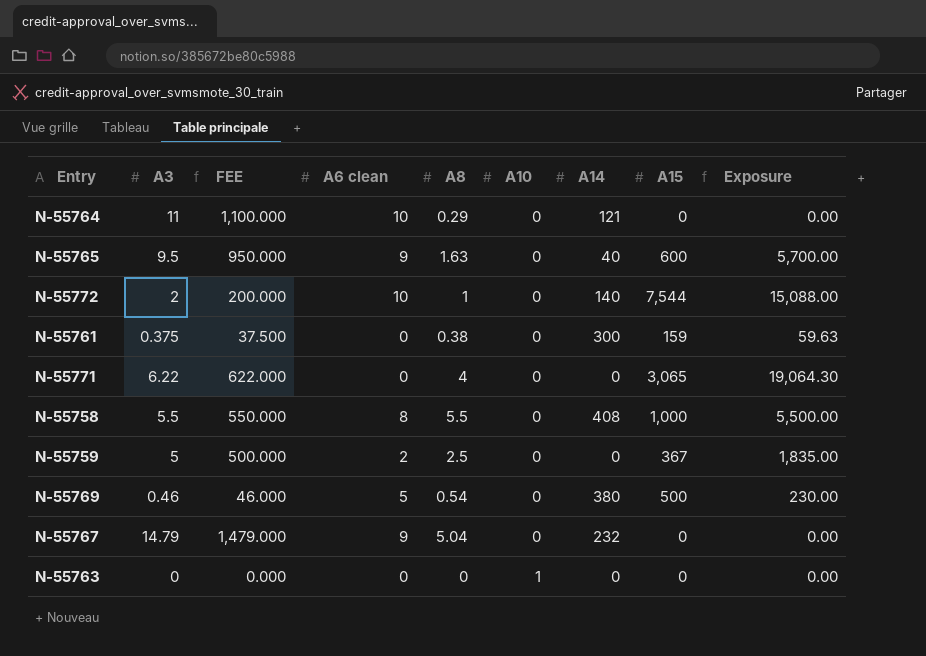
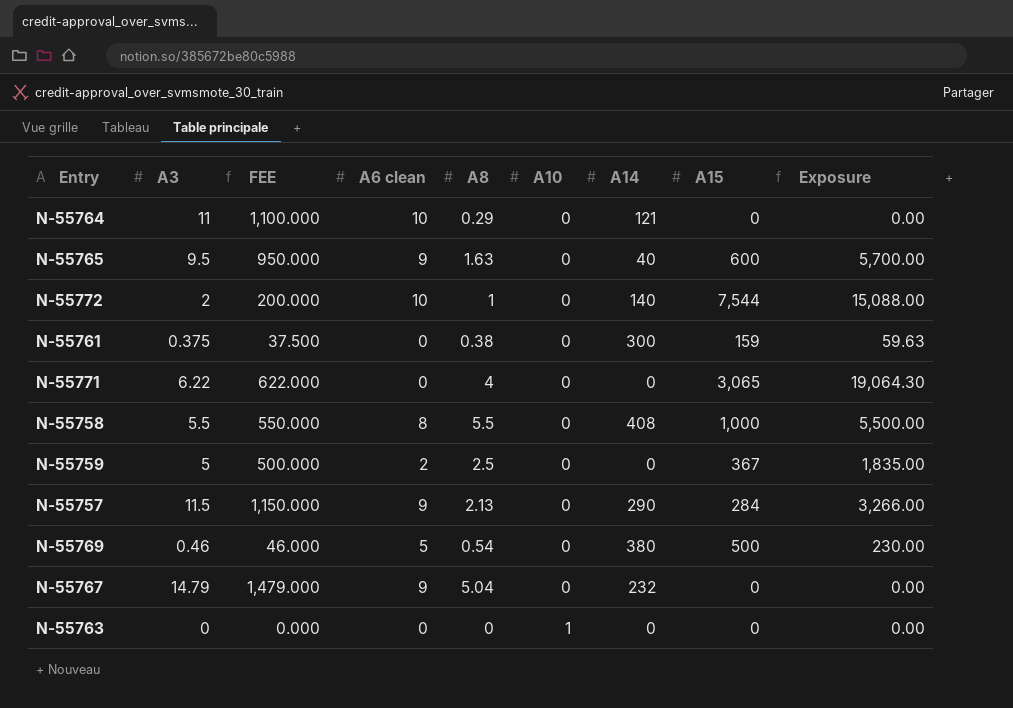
row N-55757: none -> 11.5 | 1,150.000 | 9 | 2.13 | 0 | 290 | 284 | 3,266.00

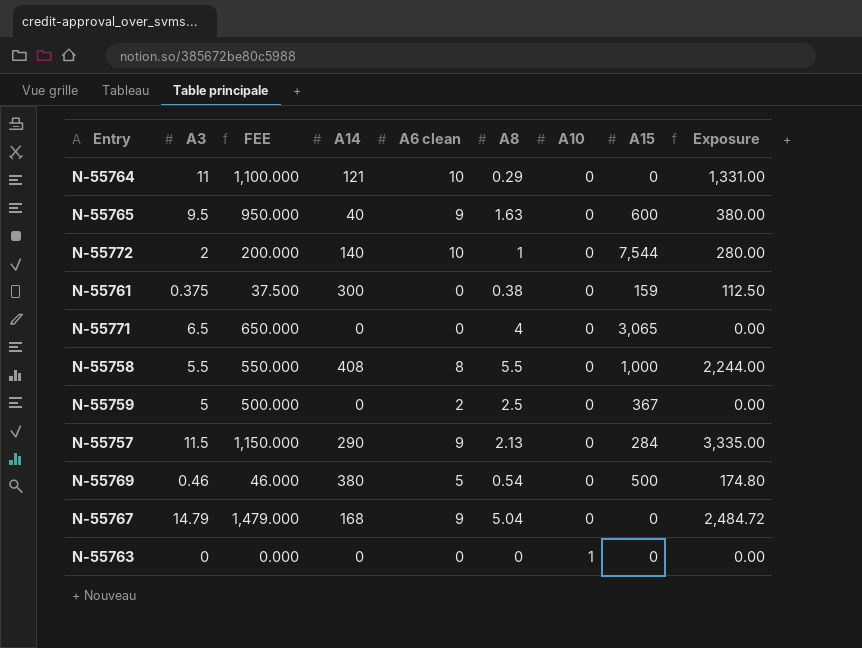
column A14 | position: 7 -> 4
column Exposure | formula: [A3] * [A15] -> [A3] * [A14]
N-55771 | A3: 6.22 -> 6.5
N-55771 | FEE: 622.000 -> 650.000
N-55767 | A14: 232 -> 168

